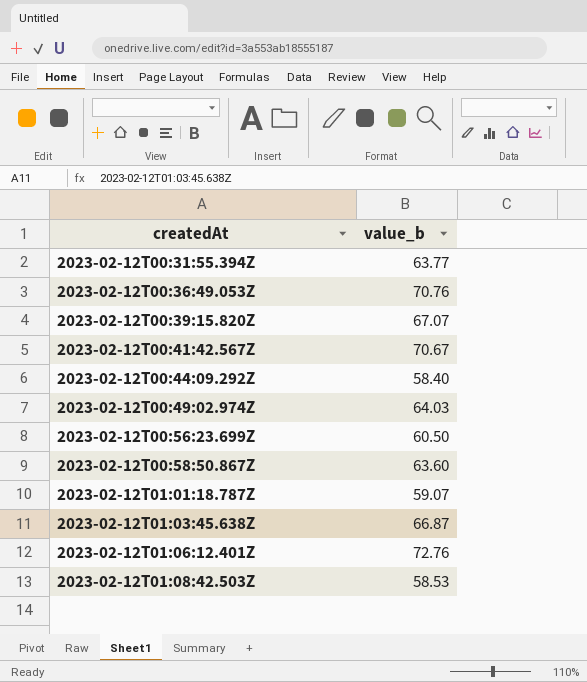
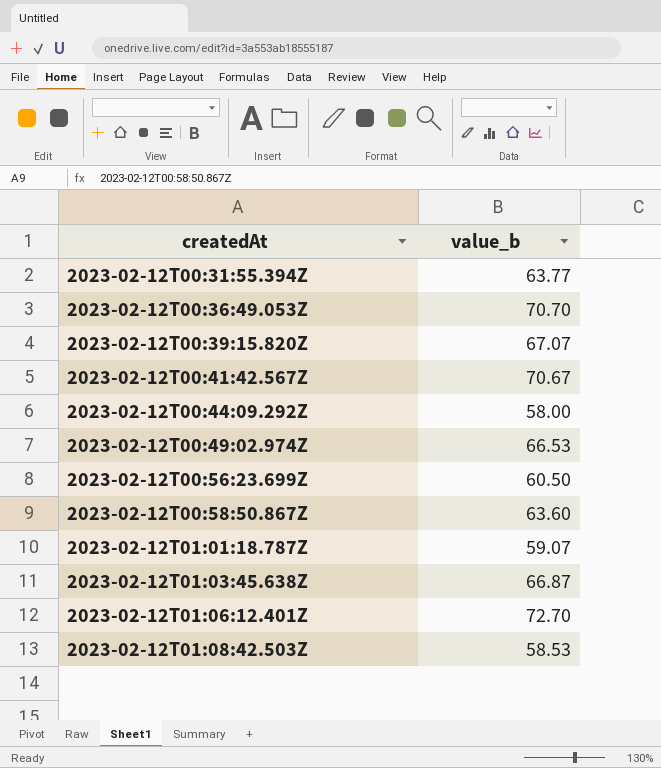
2023-02-12T00:36:49.053Z | value_b: 70.76 -> 70.70
2023-02-12T00:44:09.292Z | value_b: 58.40 -> 58.00
2023-02-12T00:49:02.974Z | value_b: 64.03 -> 66.53
2023-02-12T01:06:12.401Z | value_b: 72.76 -> 72.70

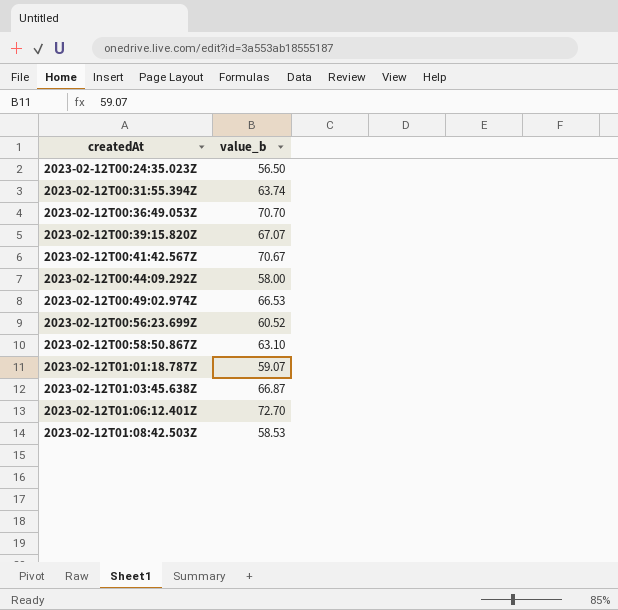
row 2023-02-12T00:24:35.023Z: none -> 56.50
2023-02-12T00:31:55.394Z | value_b: 63.77 -> 63.74
2023-02-12T00:56:23.699Z | value_b: 60.50 -> 60.52
2023-02-12T00:58:50.867Z | value_b: 63.60 -> 63.10

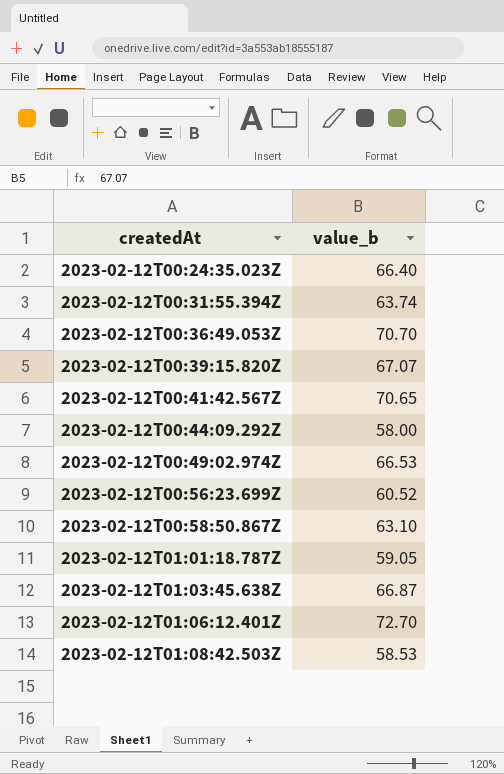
2023-02-12T00:24:35.023Z | value_b: 56.50 -> 66.40
2023-02-12T00:41:42.567Z | value_b: 70.67 -> 70.65
2023-02-12T01:01:18.787Z | value_b: 59.07 -> 59.05

